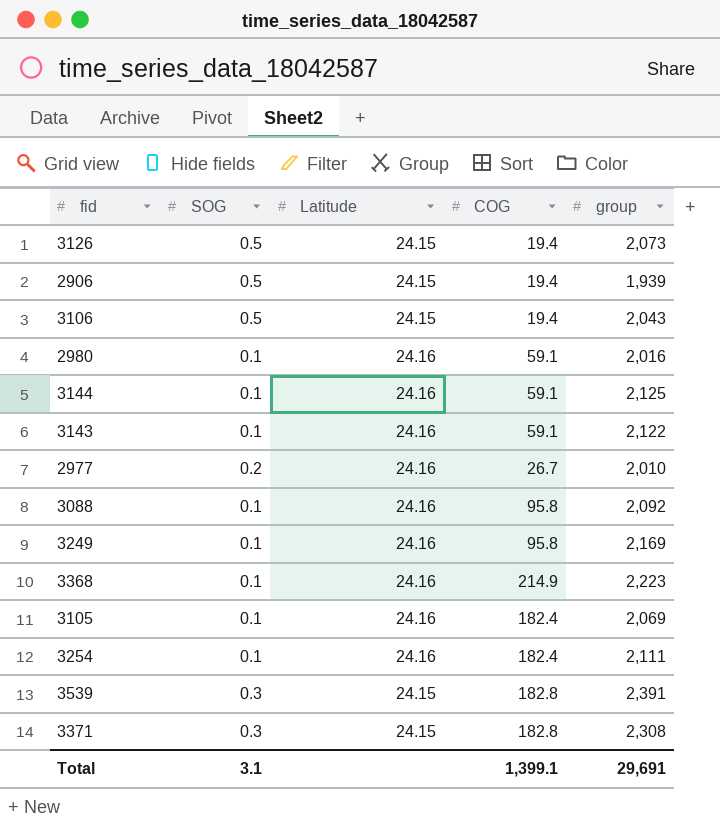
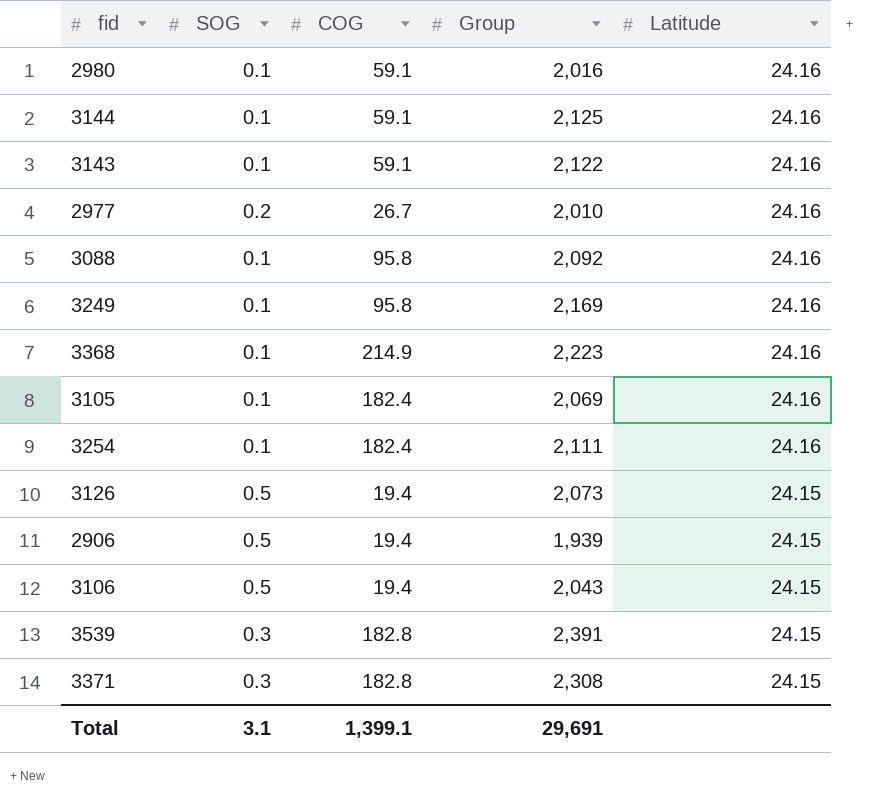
row order: none -> Latitude descending
column name: group -> Group
column Latitude | position: 3 -> 5

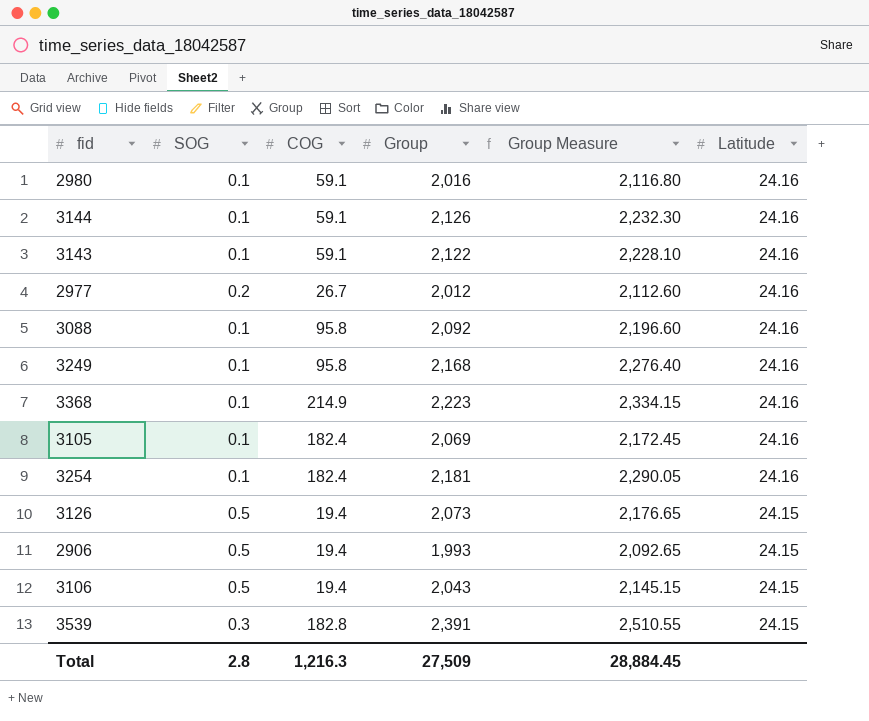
column Group Measure | formula: none -> [Group] * 1.05
row 3371: 0.3 | 182.8 | 2,308 | 24.15 -> none
3144 | Group: 2,125 -> 2,126
2977 | Group: 2,010 -> 2,012
3249 | Group: 2,169 -> 2,168
3254 | Group: 2,111 -> 2,181
2906 | Group: 1,939 -> 1,993
Total | SOG: 3.1 -> 2.8
Total | COG: 1,399.1 -> 1,216.3
Total | Group: 29,691 -> 27,509

